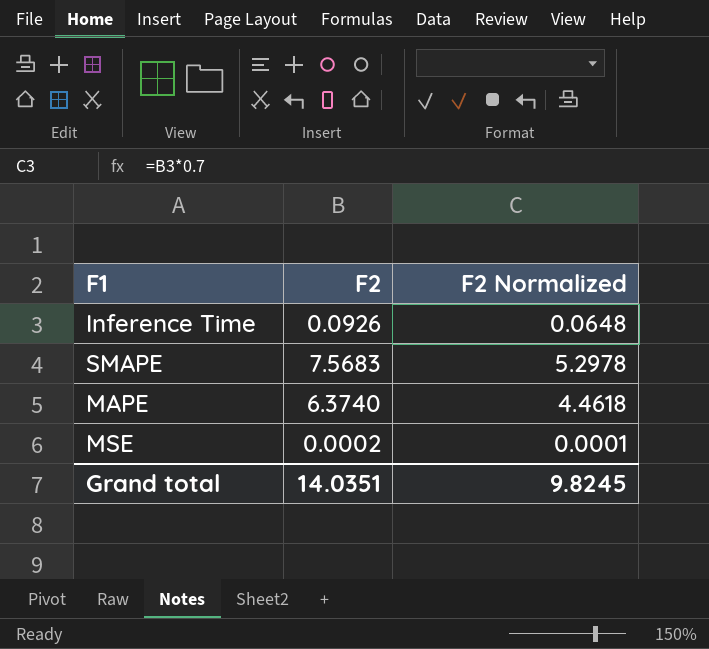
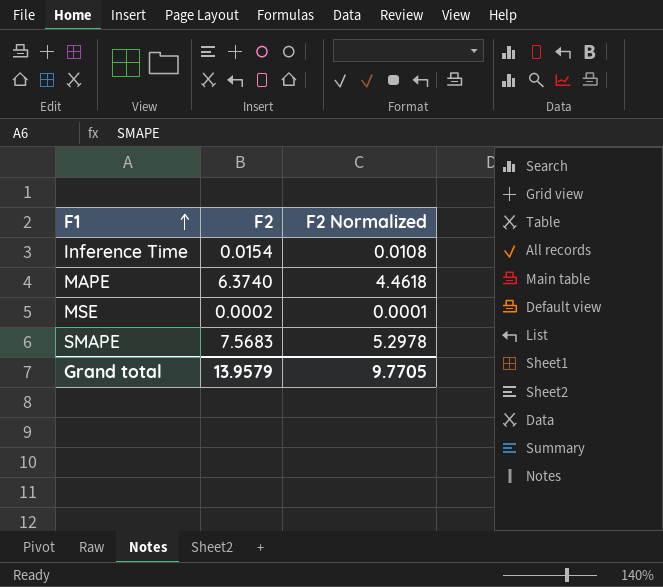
row order: none -> F1 ascending
Inference Time | F2: 0.0926 -> 0.0154
Inference Time | F2 Normalized: 0.0648 -> 0.0108
Grand total | F2: 14.0351 -> 13.9579
Grand total | F2 Normalized: 9.8245 -> 9.7705

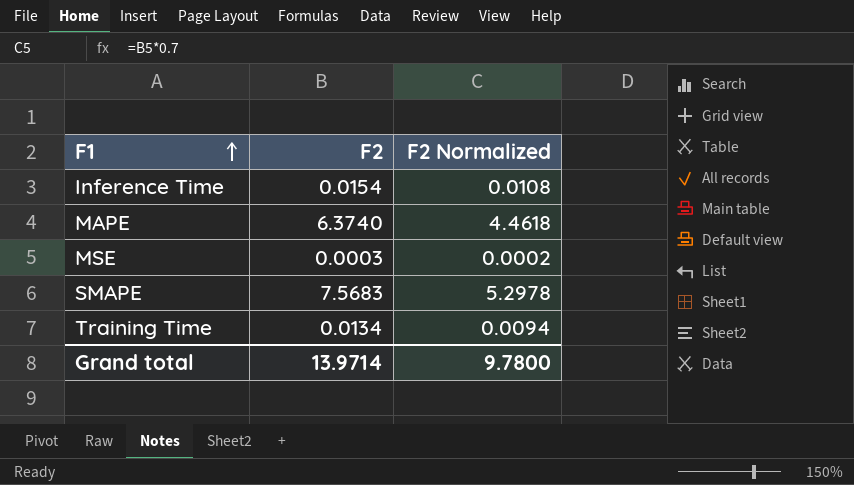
MSE | F2: 0.0002 -> 0.0003
MSE | F2 Normalized: 0.0001 -> 0.0002
row Training Time: none -> 0.0134 | 0.0094
Grand total | F2: 13.9579 -> 13.9714
Grand total | F2 Normalized: 9.7705 -> 9.7800

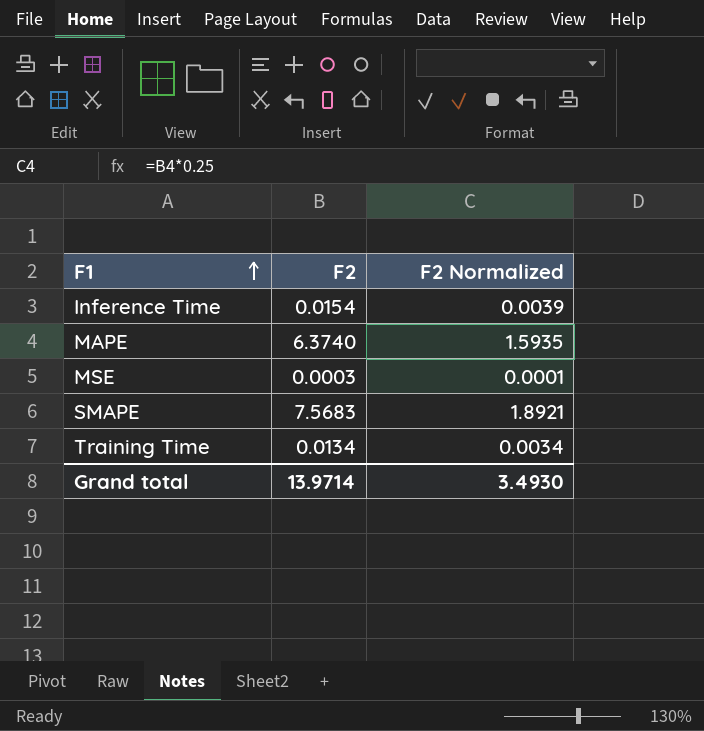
column F2 Normalized | formula: [F2] * 0.7 -> [F2] * 0.25
Grand total | F2 Normalized: 9.7800 -> 3.4930

